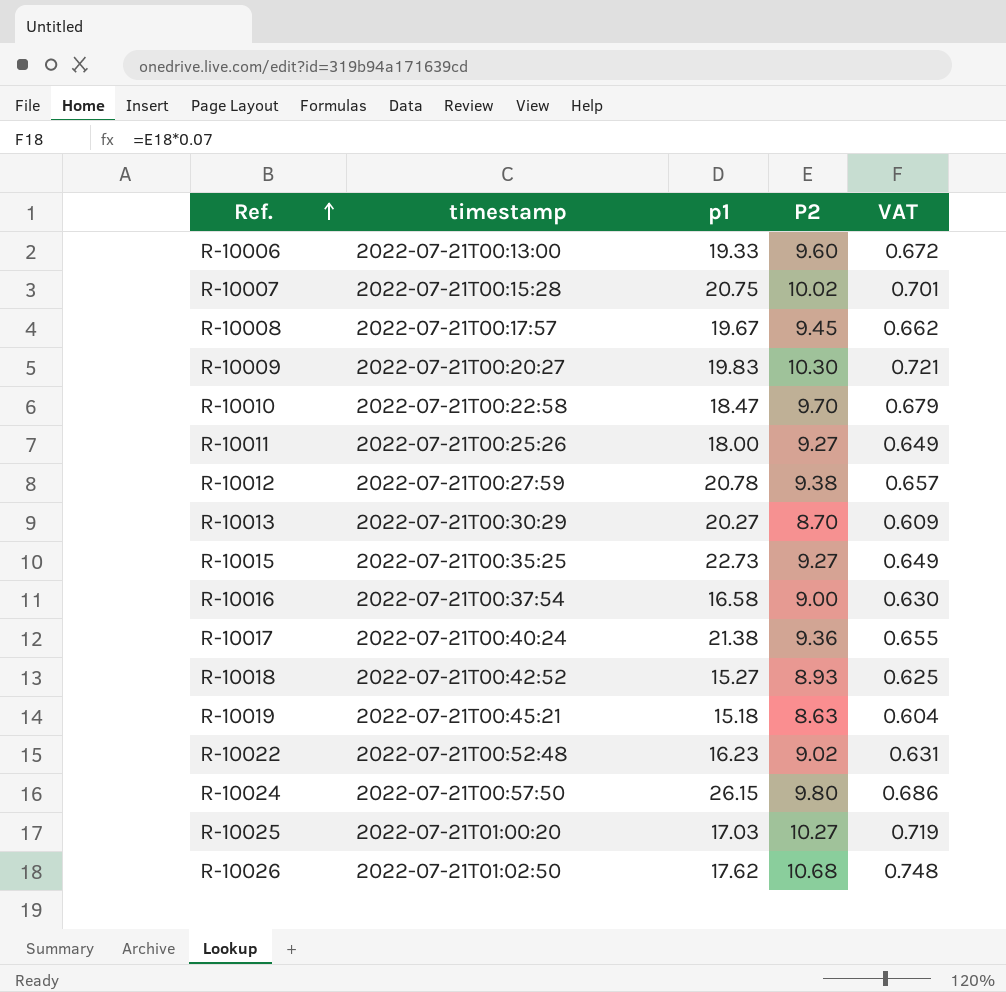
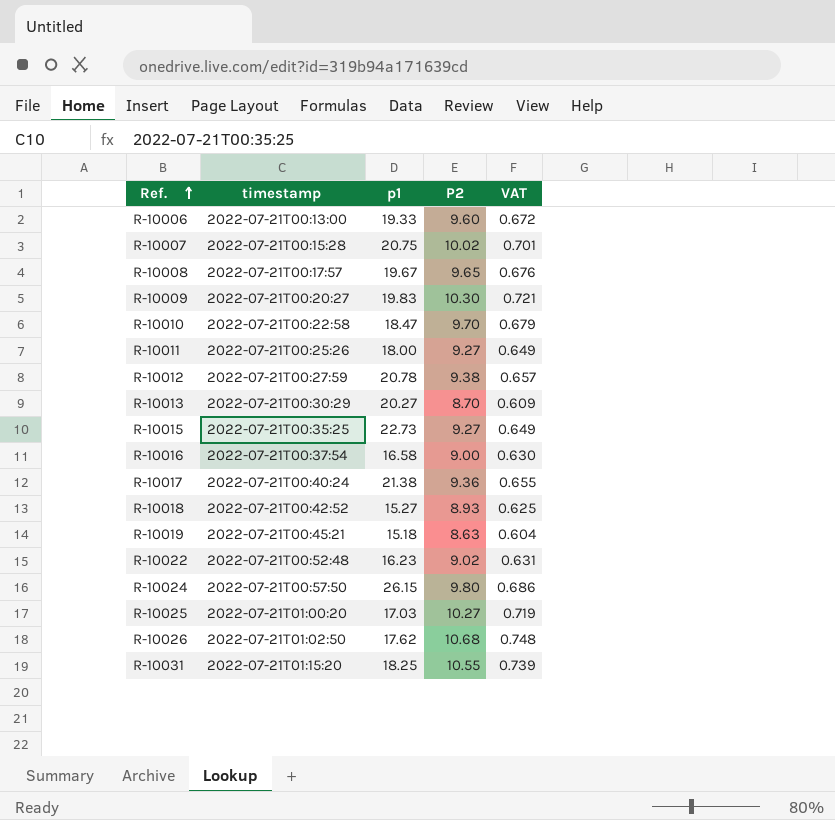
R-10008 | P2: 9.45 -> 9.65
R-10008 | VAT: 0.662 -> 0.676
row R-10031: none -> 2022-07-21T01:15:20 | 18.25 | 10.55 | 0.739

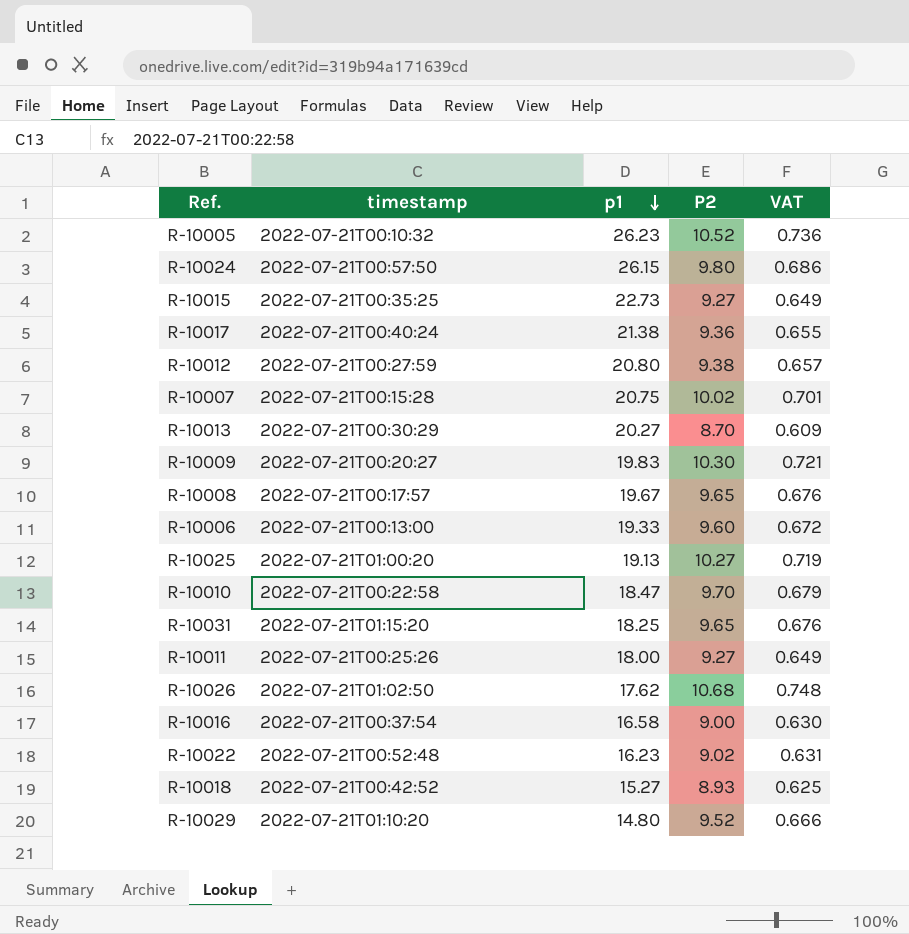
row order: Ref. ascending -> p1 descending
row R-10019: 2022-07-21T00:45:21 | 15.18 | 8.63 | 0.604 -> none
row R-10005: none -> 2022-07-21T00:10:32 | 26.23 | 10.52 | 0.736
R-10012 | p1: 20.78 -> 20.80
R-10025 | p1: 17.03 -> 19.13
R-10031 | P2: 10.55 -> 9.65
R-10031 | VAT: 0.739 -> 0.676
row R-10029: none -> 2022-07-21T01:10:20 | 14.80 | 9.52 | 0.666

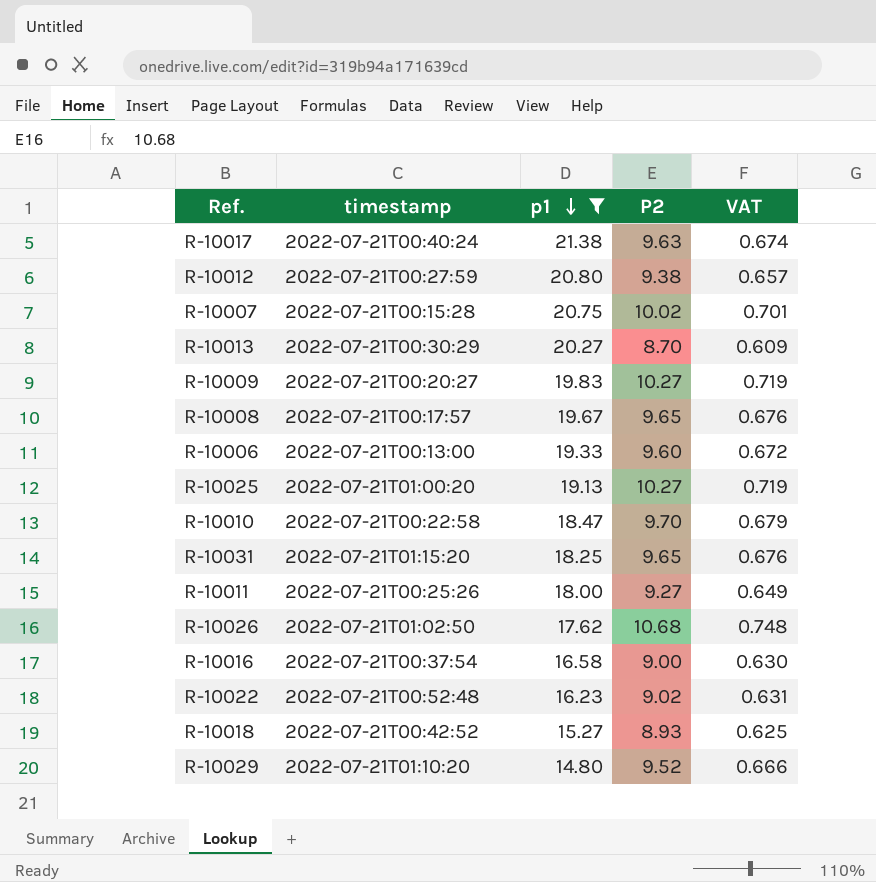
filter: none -> p1 <= 21.38
R-10017 | P2: 9.36 -> 9.63
R-10017 | VAT: 0.655 -> 0.674
R-10009 | P2: 10.30 -> 10.27
R-10009 | VAT: 0.721 -> 0.719

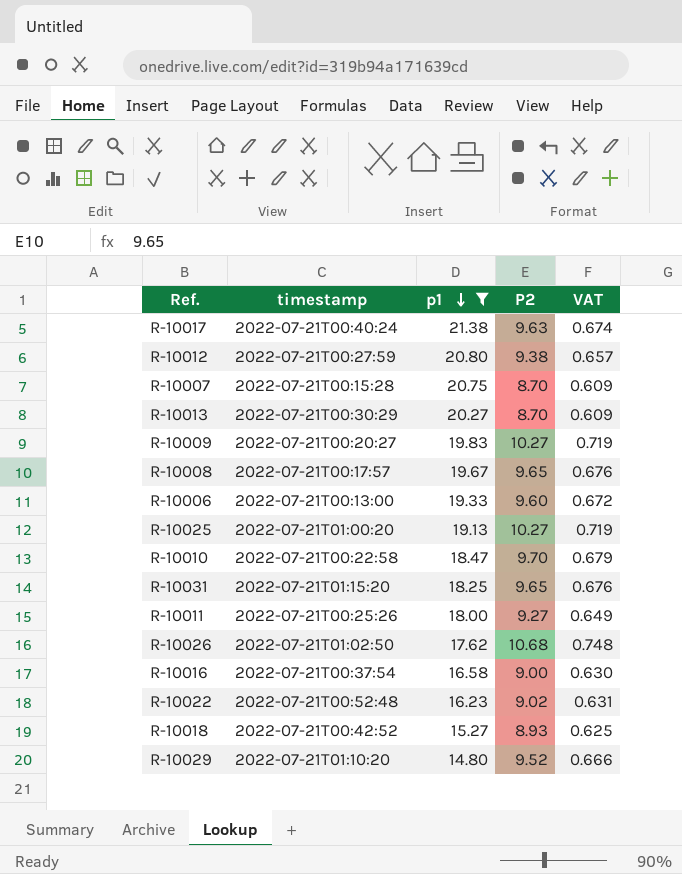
R-10007 | P2: 10.02 -> 8.70
R-10007 | VAT: 0.701 -> 0.609

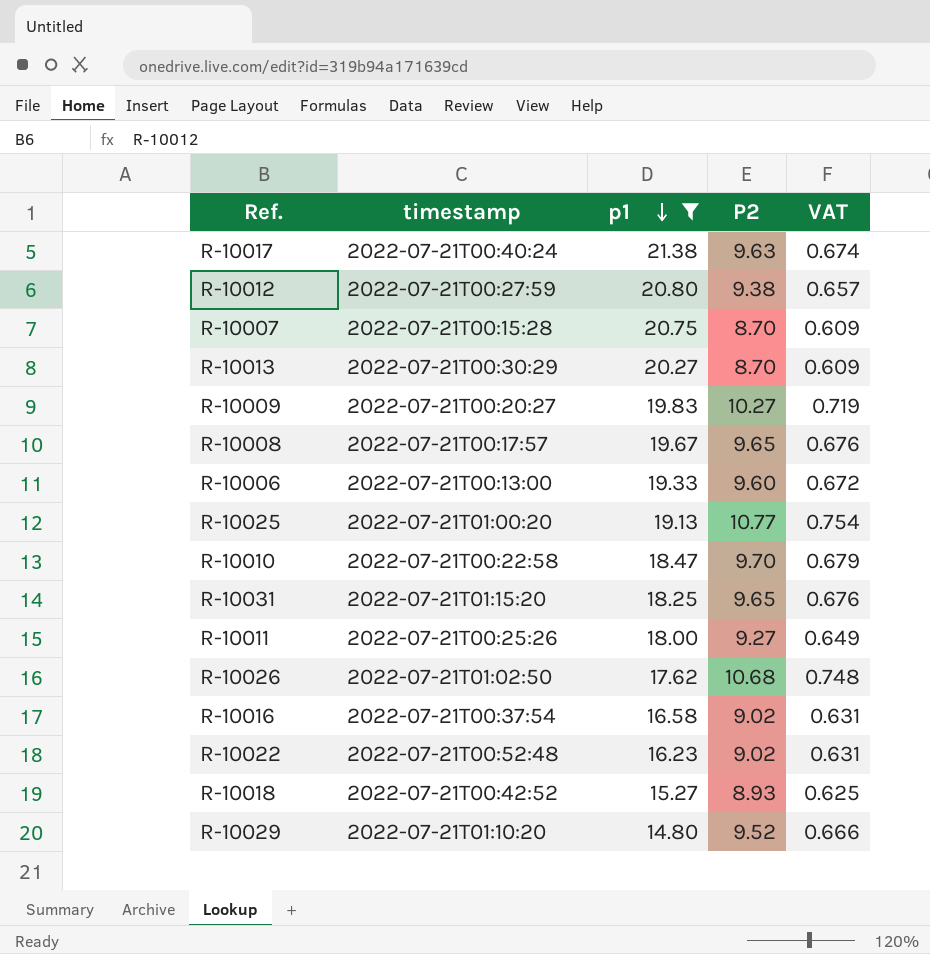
R-10025 | P2: 10.27 -> 10.77
R-10025 | VAT: 0.719 -> 0.754
R-10016 | P2: 9.00 -> 9.02
R-10016 | VAT: 0.630 -> 0.631

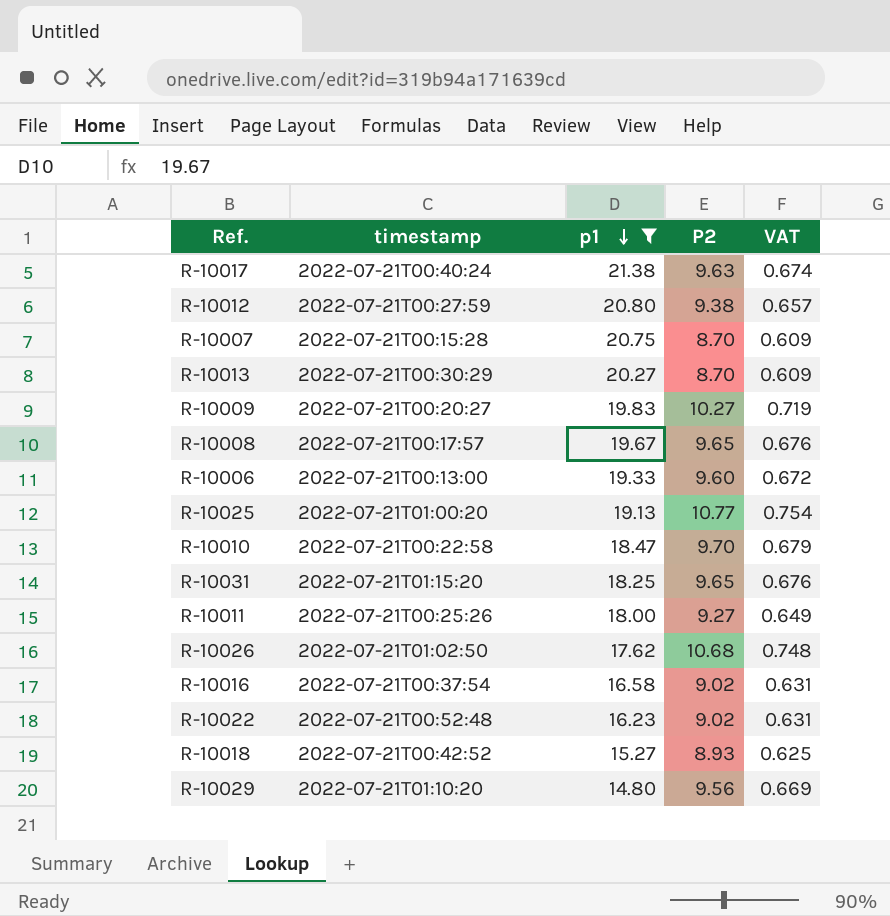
R-10029 | P2: 9.52 -> 9.56
R-10029 | VAT: 0.666 -> 0.669

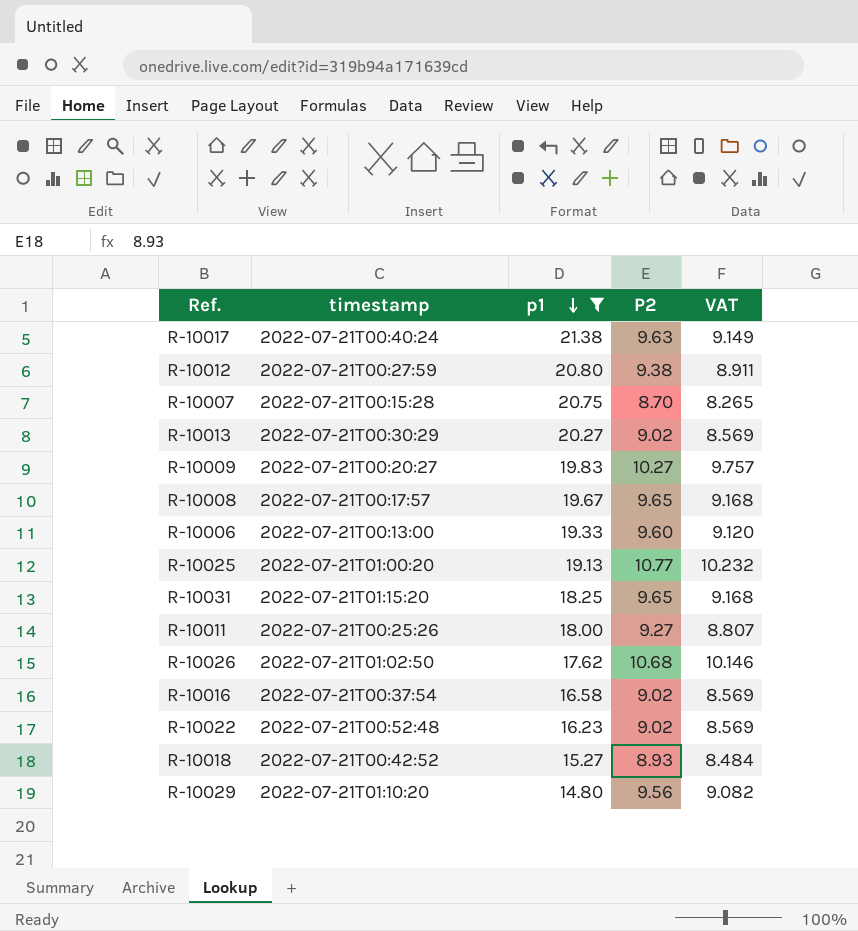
column VAT | formula: [P2] * 0.07 -> [P2] * 0.95
row R-10010: 2022-07-21T00:22:58 | 18.47 | 9.70 | 0.679 -> none
R-10013 | P2: 8.70 -> 9.02

